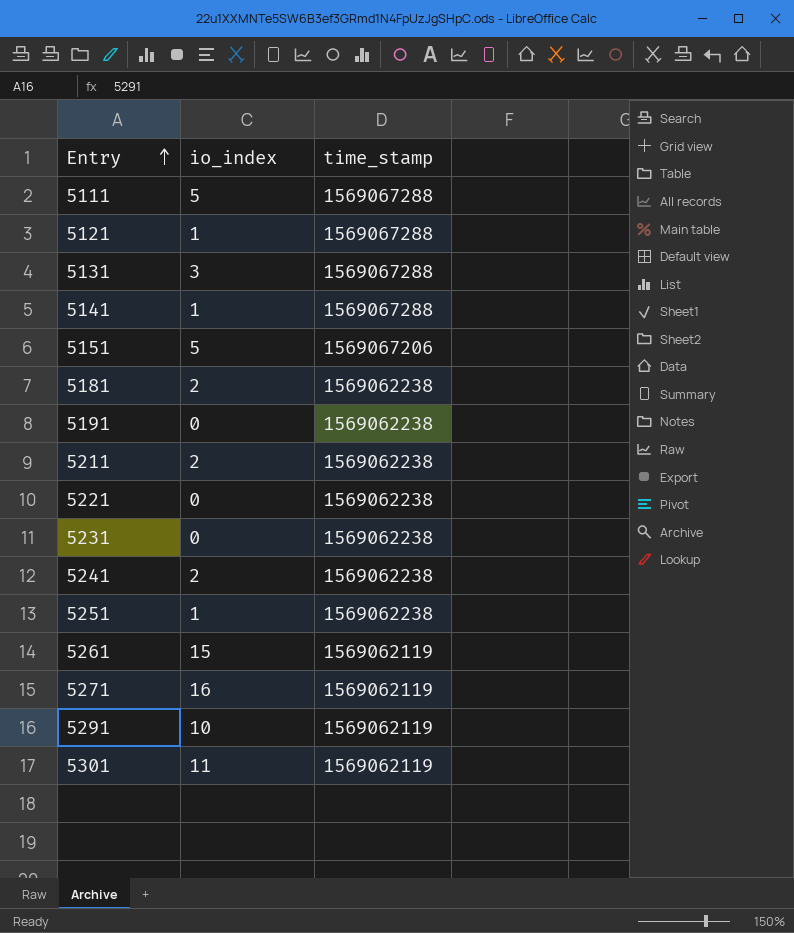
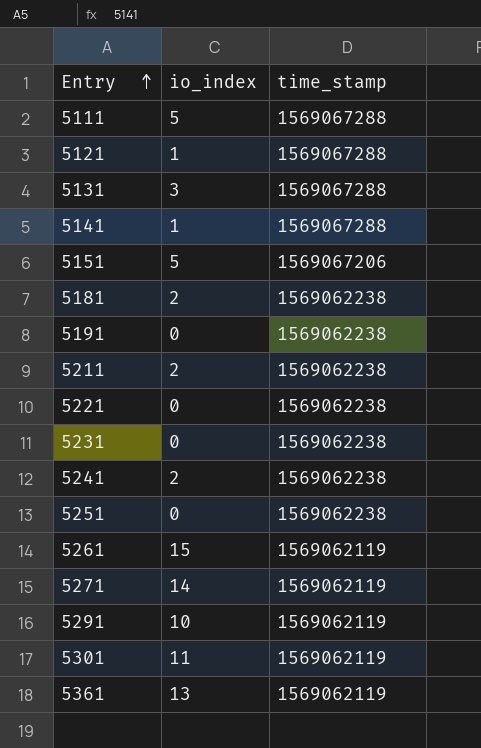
5251 | io_index: 1 -> 0
5271 | io_index: 16 -> 14
row 5361: none -> 13 | 1569062119

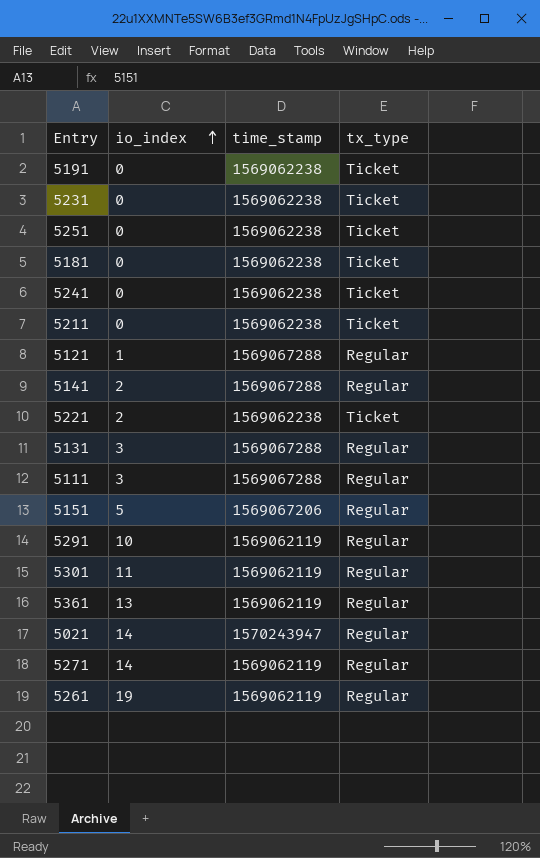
row order: Entry ascending -> io_index ascending
column tx_type | position: none -> 4
5181 | io_index: 2 -> 0
5241 | io_index: 2 -> 0
5211 | io_index: 2 -> 0
5141 | io_index: 1 -> 2
5221 | io_index: 0 -> 2
5111 | io_index: 5 -> 3
row 5021: none -> 14 | 1570243947 | Regular
5261 | io_index: 15 -> 19

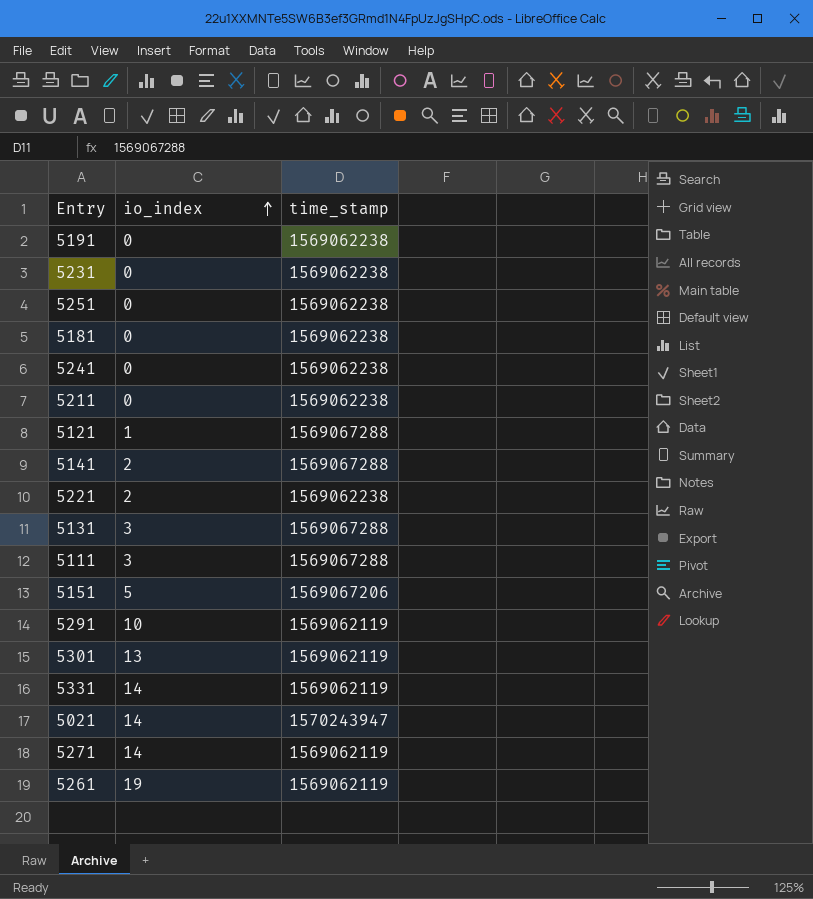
column tx_type | position: 4 -> none
row 5361: 13 | 1569062119 | Regular -> none
5301 | io_index: 11 -> 13
row 5331: none -> 14 | 1569062119

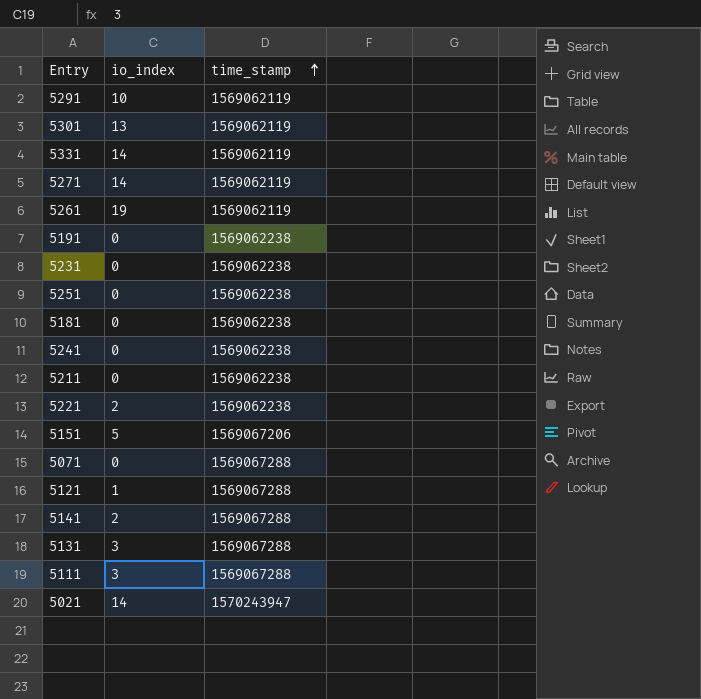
row order: io_index ascending -> time_stamp ascending
row 5071: none -> 0 | 1569067288

